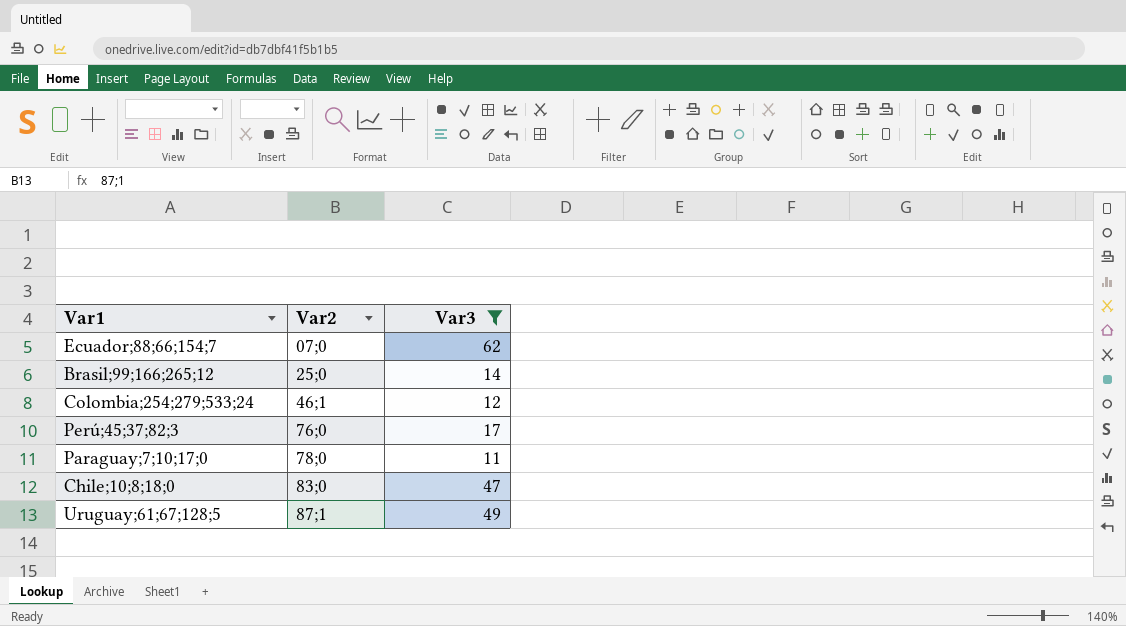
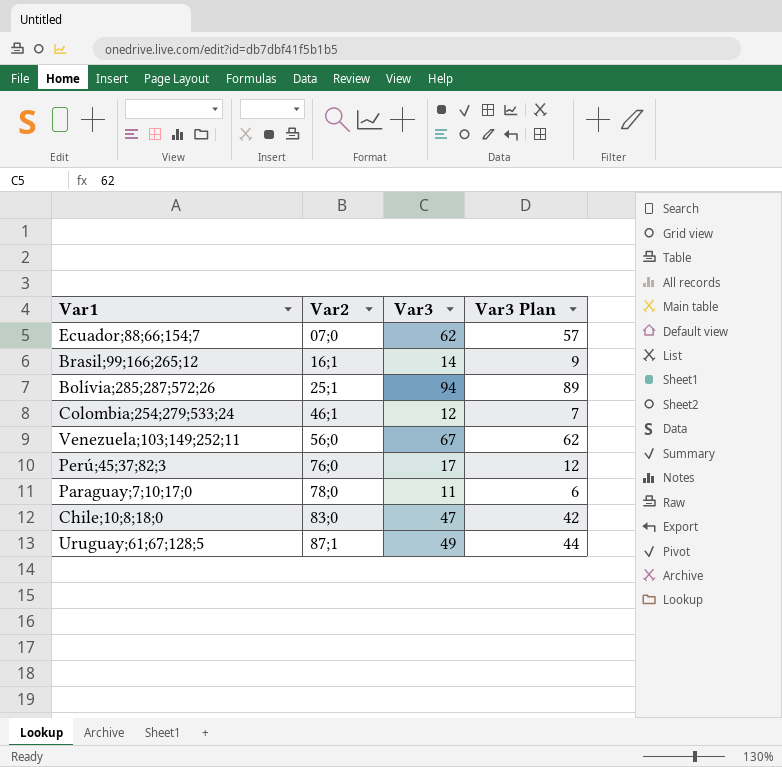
filter: Var3 <= 62 -> none
column Var3 Plan | formula: none -> [Var3] - 5
Brasil;99;166;265;12 | Var2: 25;0 -> 16;1

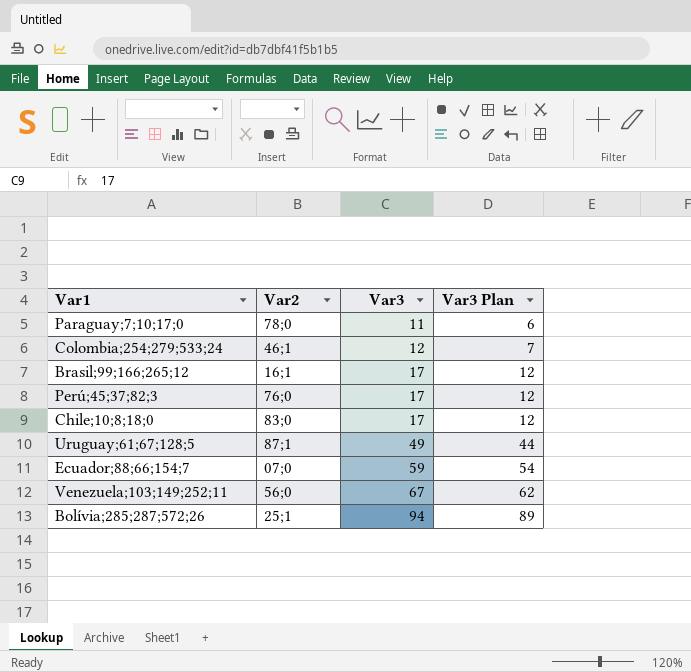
row order: Var2 ascending -> Var3 ascending
Brasil;99;166;265;12 | Var3: 14 -> 17
Brasil;99;166;265;12 | Var3 Plan: 9 -> 12
Chile;10;8;18;0 | Var3: 47 -> 17
Chile;10;8;18;0 | Var3 Plan: 42 -> 12
Ecuador;88;66;154;7 | Var3: 62 -> 59
Ecuador;88;66;154;7 | Var3 Plan: 57 -> 54

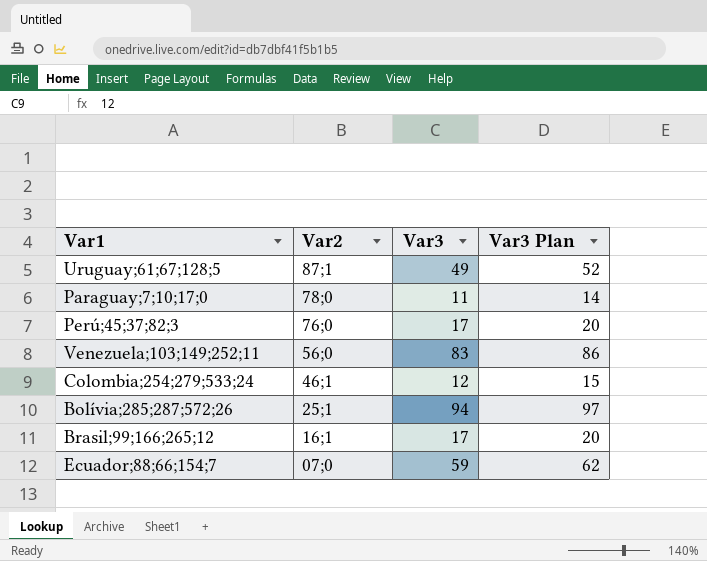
row order: Var3 ascending -> Var2 descending
column Var3 Plan | formula: [Var3] - 5 -> [Var3] + 3
row Chile;10;8;18;0: 83;0 | 17 | 12 -> none
Venezuela;103;149;252;11 | Var3: 67 -> 83

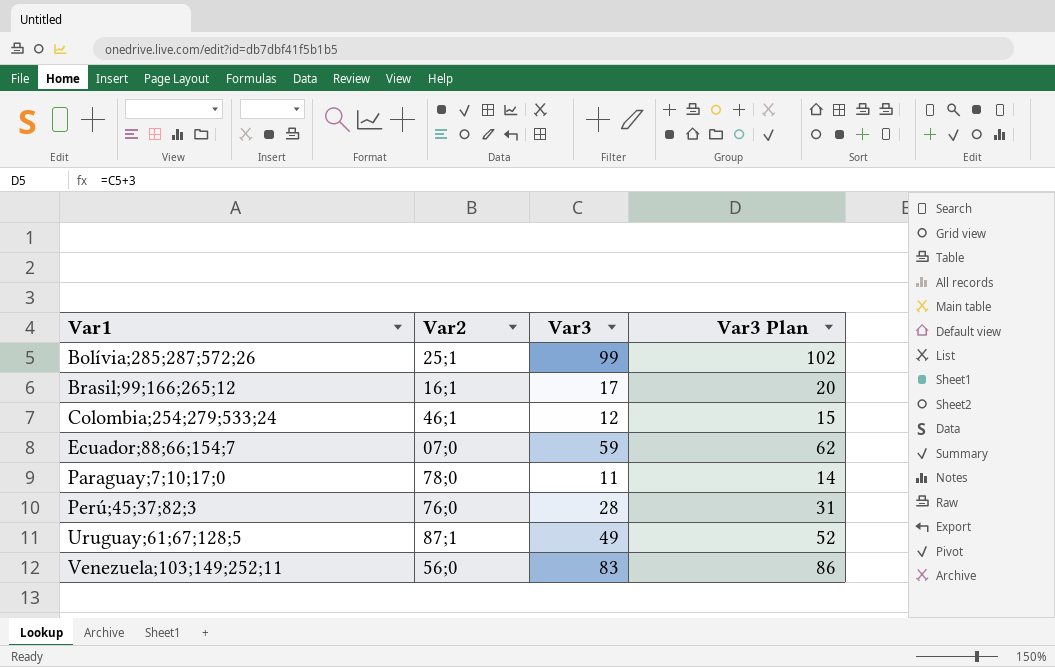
row order: Var2 descending -> Var1 ascending
Bolívia;285;287;572;26 | Var3: 94 -> 99
Bolívia;285;287;572;26 | Var3 Plan: 97 -> 102
Perú;45;37;82;3 | Var3: 17 -> 28
Perú;45;37;82;3 | Var3 Plan: 20 -> 31

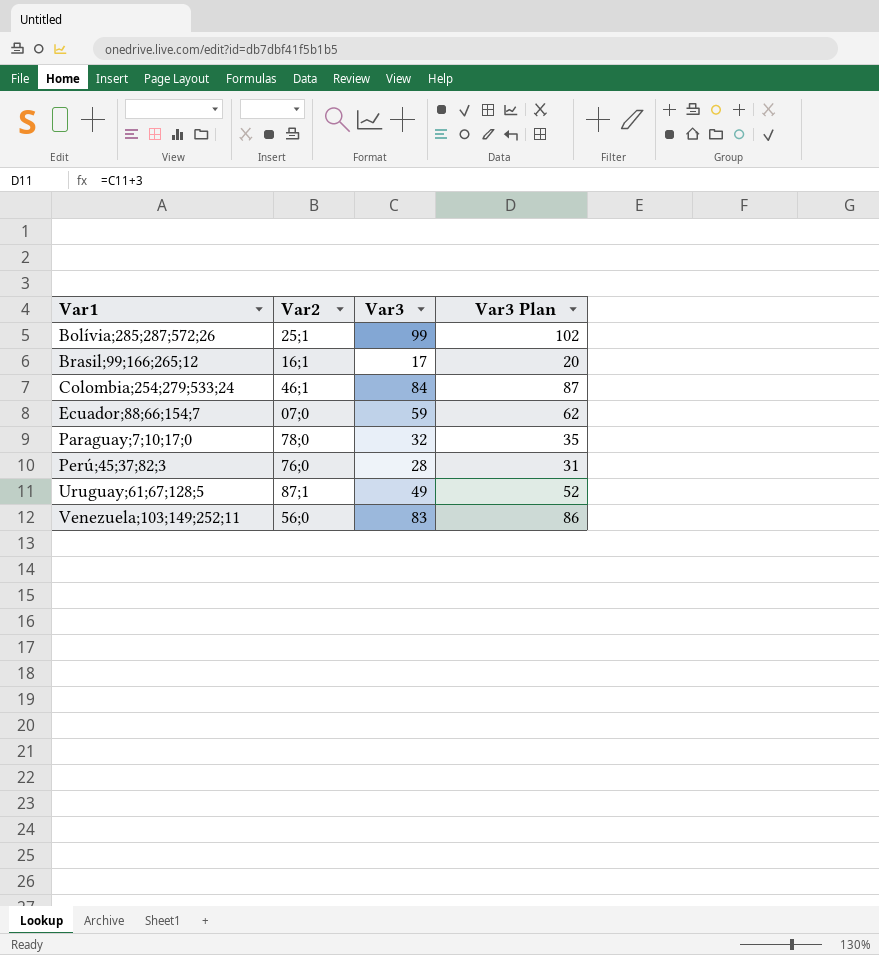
Colombia;254;279;533;24 | Var3: 12 -> 84
Colombia;254;279;533;24 | Var3 Plan: 15 -> 87
Paraguay;7;10;17;0 | Var3: 11 -> 32
Paraguay;7;10;17;0 | Var3 Plan: 14 -> 35

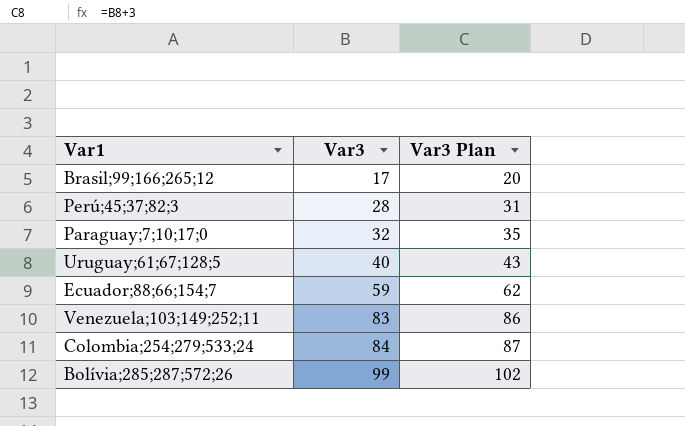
row order: Var1 ascending -> Var3 ascending
column Var2 | position: 2 -> none
Uruguay;61;67;128;5 | Var3: 49 -> 40
Uruguay;61;67;128;5 | Var3 Plan: 52 -> 43

